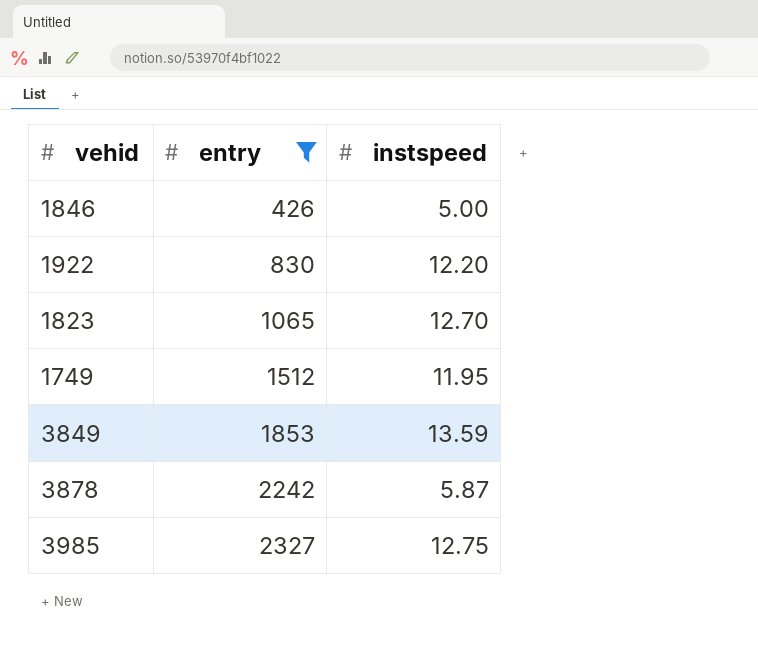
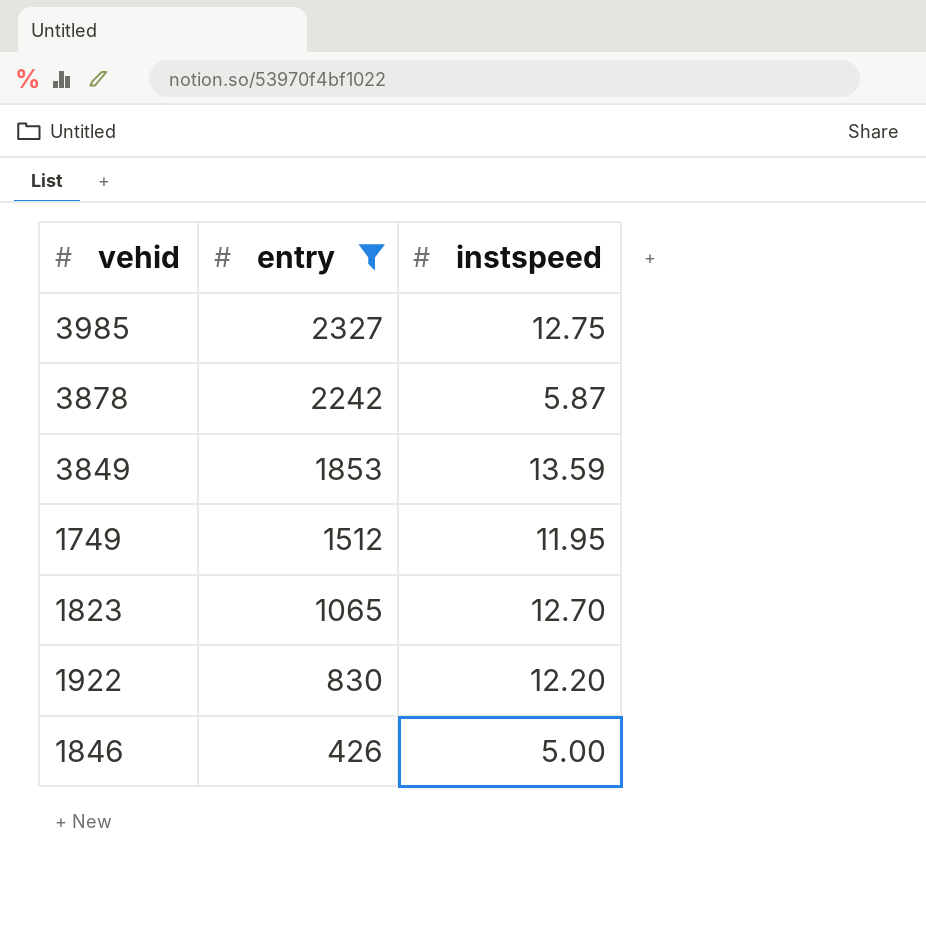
row order: entry ascending -> entry descending

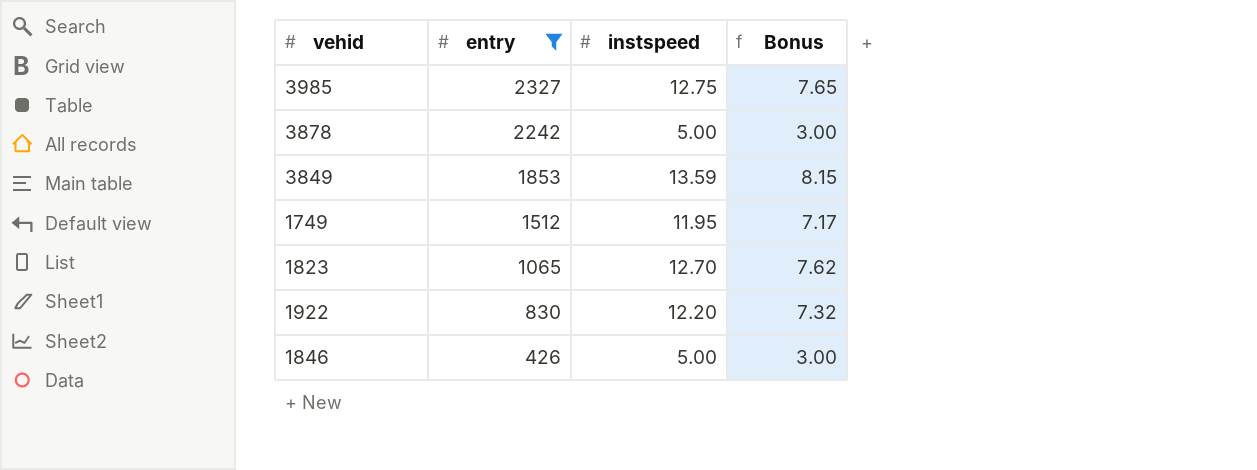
column Bonus | formula: none -> [instspeed] * 0.6
3878 | instspeed: 5.87 -> 5.00

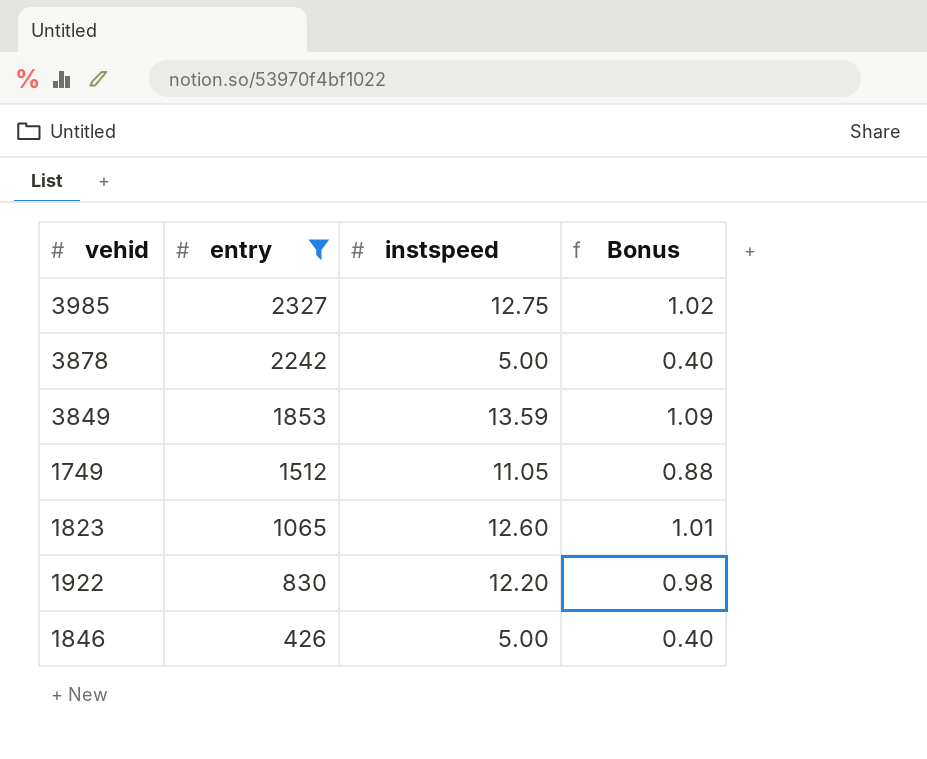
column Bonus | formula: [instspeed] * 0.6 -> [instspeed] * 0.08
1749 | instspeed: 11.95 -> 11.05
1823 | instspeed: 12.70 -> 12.60

